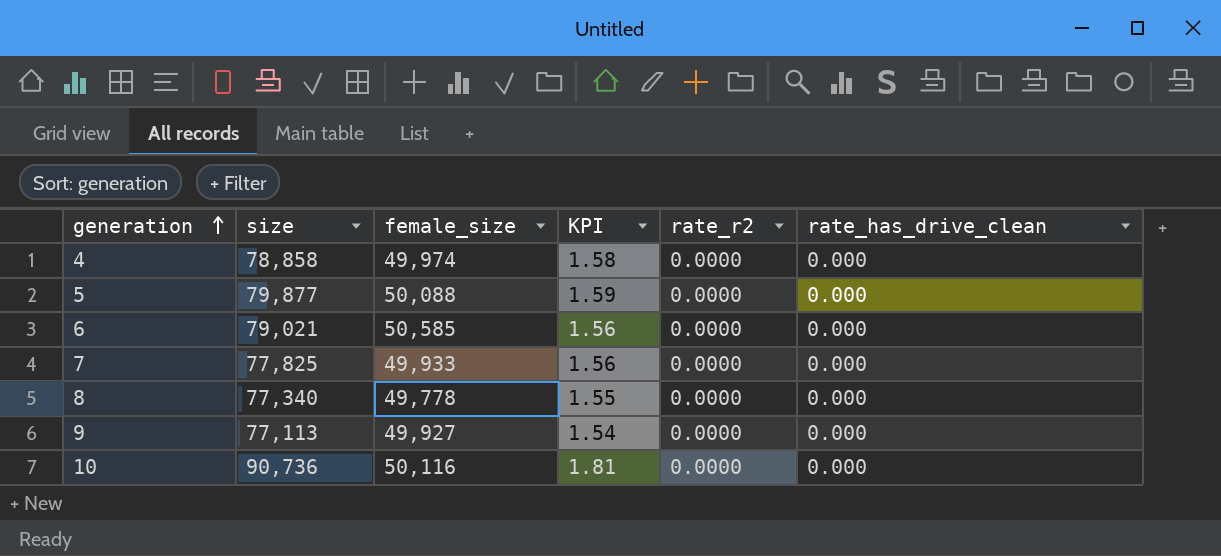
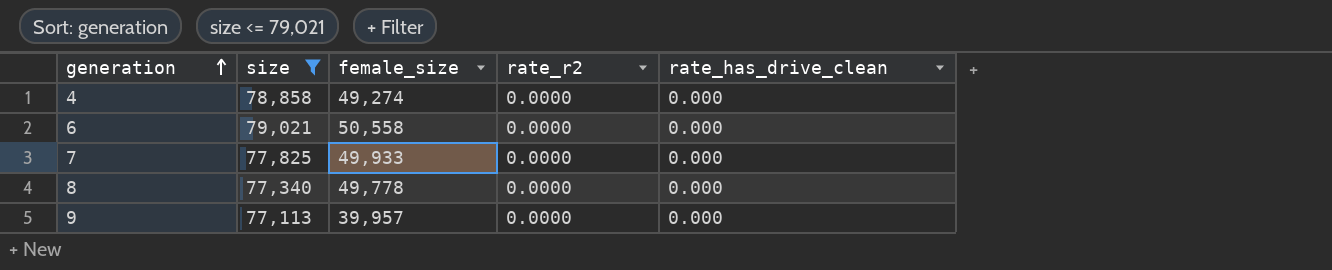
filter: none -> size <= 79,021
column KPI | formula: [size] / [female_size] -> none
4 | female_size: 49,974 -> 49,274
6 | female_size: 50,585 -> 50,558
9 | female_size: 49,927 -> 39,957

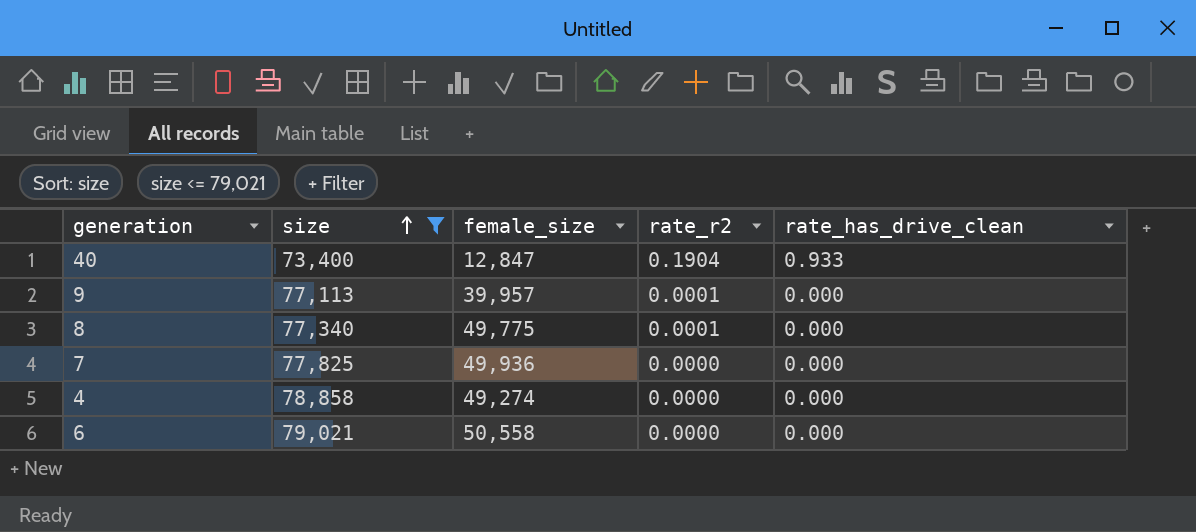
row order: generation ascending -> size ascending
row 40: none -> 73,400 | 12,847 | 0.1904 | 0.933
9 | rate_r2: 0.0000 -> 0.0001
8 | female_size: 49,778 -> 49,775
8 | rate_r2: 0.0000 -> 0.0001
7 | female_size: 49,933 -> 49,936

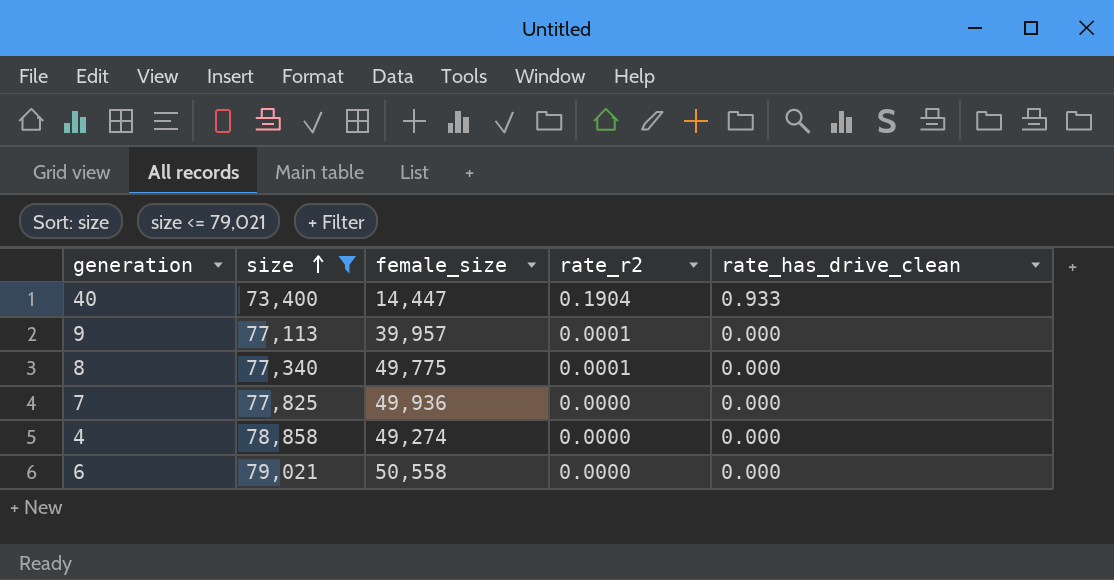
40 | female_size: 12,847 -> 14,447

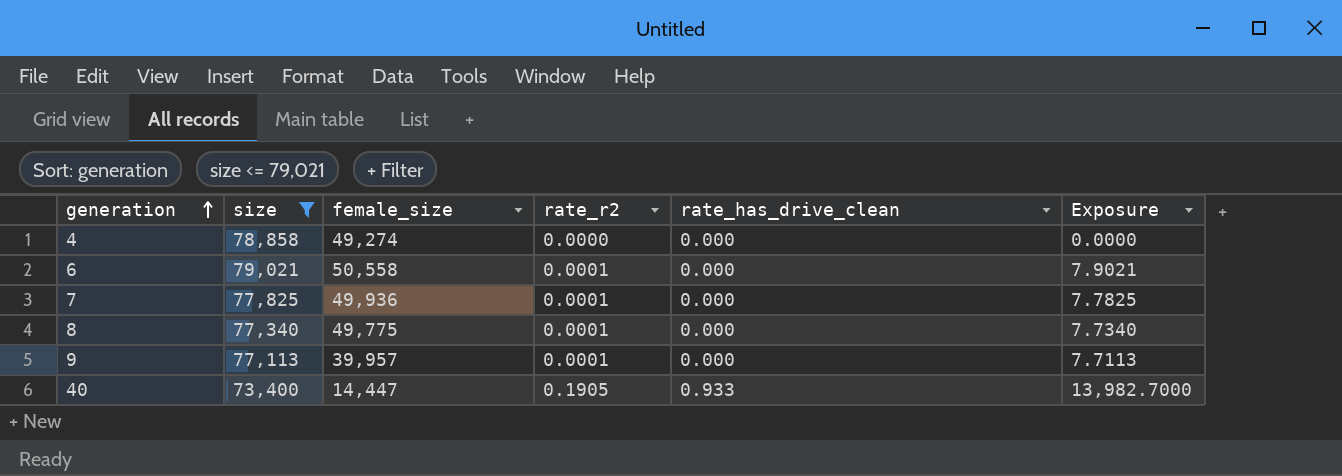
row order: size ascending -> generation ascending
column Exposure | formula: none -> [size] * [rate_r2]
6 | rate_r2: 0.0000 -> 0.0001
7 | rate_r2: 0.0000 -> 0.0001
40 | rate_r2: 0.1904 -> 0.1905

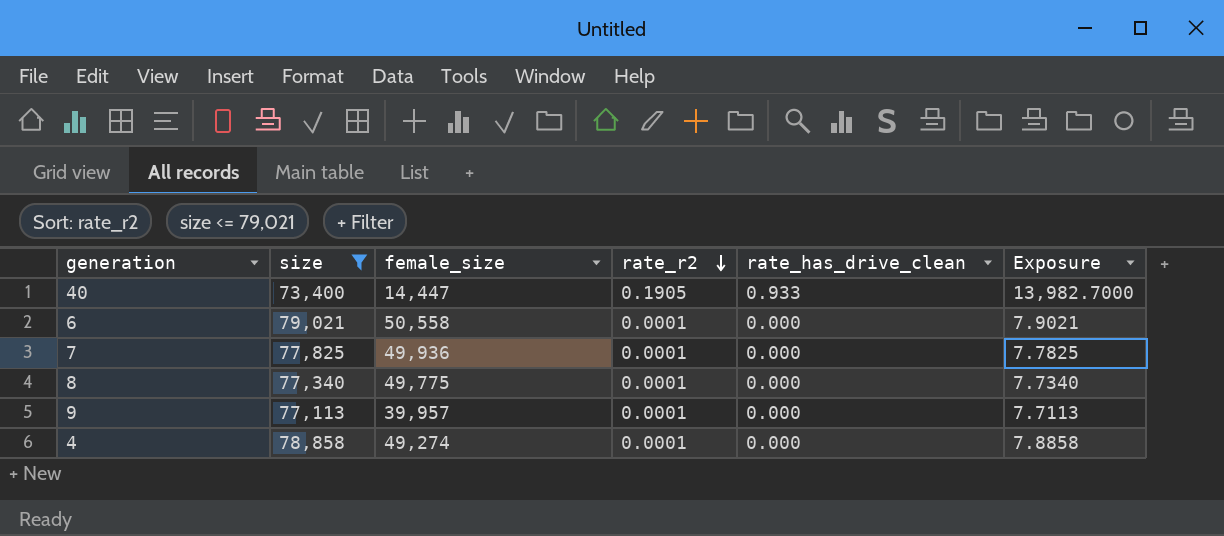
row order: generation ascending -> rate_r2 descending
4 | rate_r2: 0.0000 -> 0.0001
4 | Exposure: 0.0000 -> 7.8858

